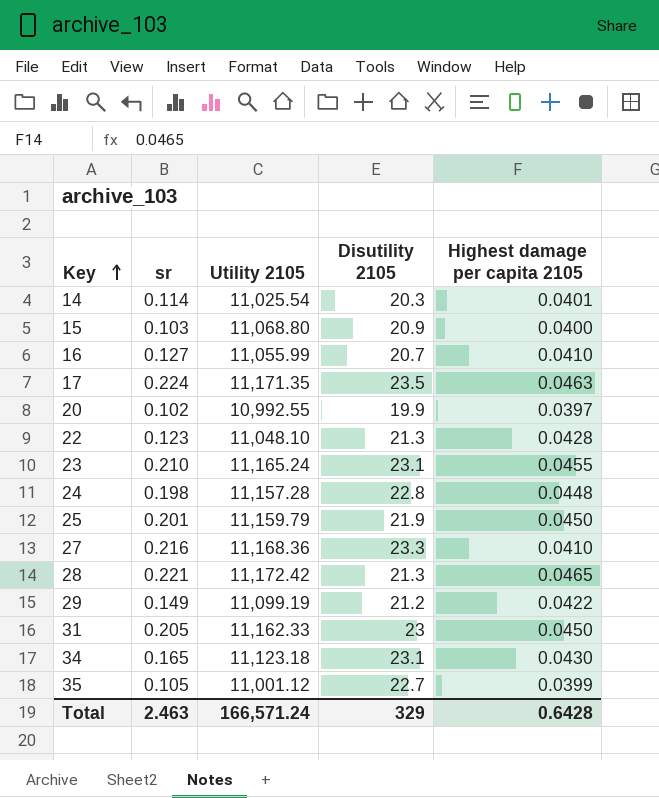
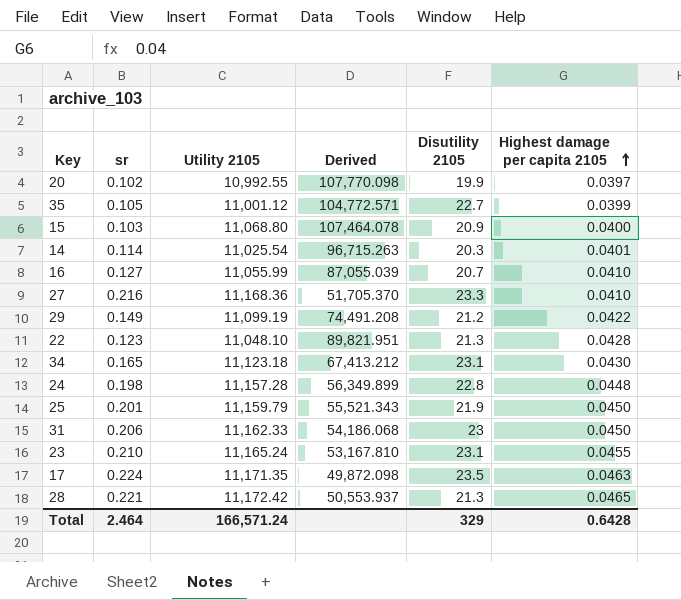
row order: Key ascending -> Highest damage per capita 2105 ascending
column Derived | formula: none -> [Utility 2105] / [sr]
31 | sr: 0.205 -> 0.206
Total | sr: 2.463 -> 2.464

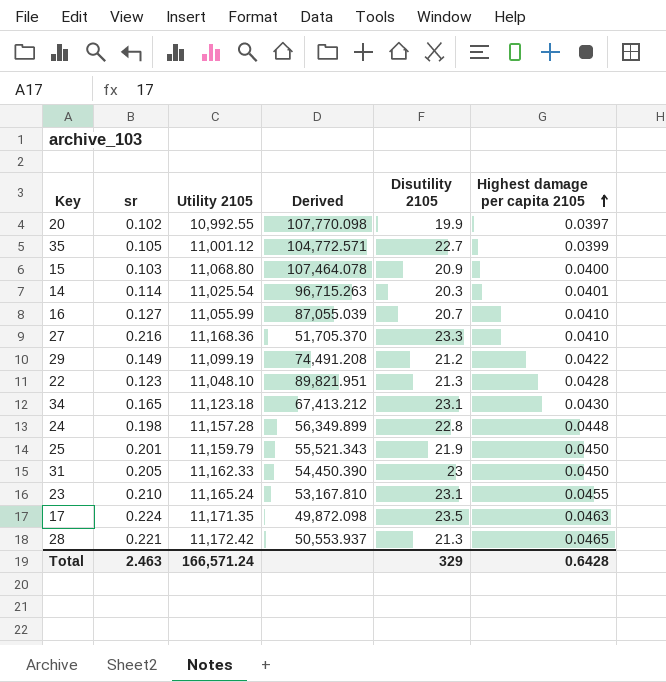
31 | sr: 0.206 -> 0.205
31 | Derived: 54,186.068 -> 54,450.390
Total | sr: 2.464 -> 2.463

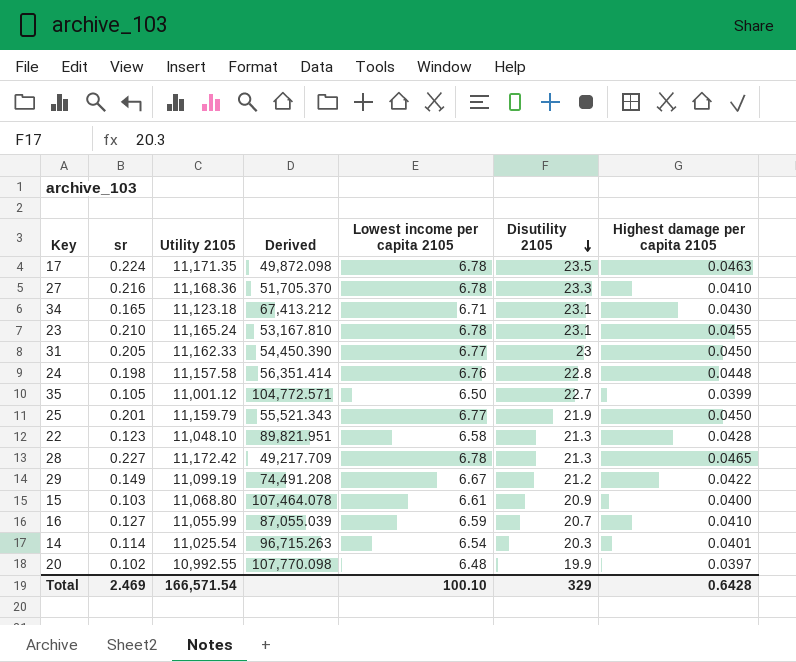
row order: Highest damage per capita 2105 ascending -> Disutility 2105 descending
column Lowest income per capita 2105 | position: none -> 5
24 | Utility 2105: 11,157.28 -> 11,157.58
24 | Derived: 56,349.899 -> 56,351.414
28 | sr: 0.221 -> 0.227
28 | Derived: 50,553.937 -> 49,217.709
Total | sr: 2.463 -> 2.469
Total | Utility 2105: 166,571.24 -> 166,571.54

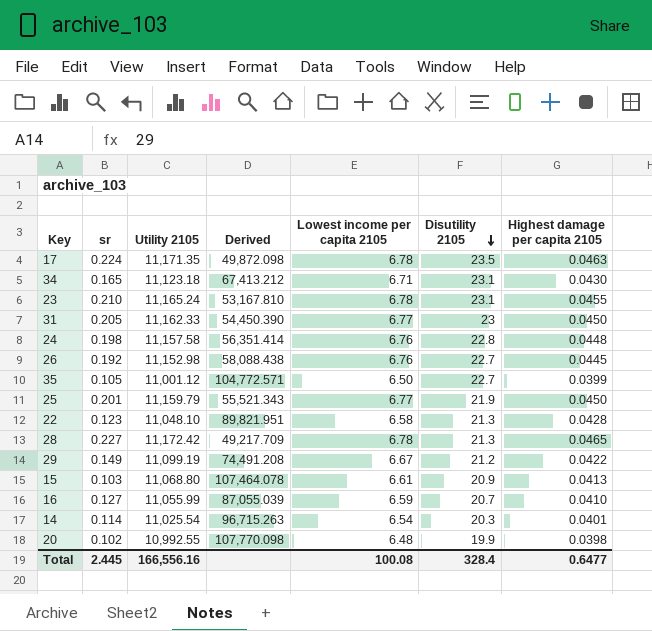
row 27: 0.216 | 11,168.36 | 51,705.370 | 6.78 | 23.3 | 0.0410 -> none
row 26: none -> 0.192 | 11,152.98 | 58,088.438 | 6.76 | 22.7 | 0.0445
15 | Highest damage per capita 2105: 0.0400 -> 0.0413
20 | Highest damage per capita 2105: 0.0397 -> 0.0398
Total | sr: 2.469 -> 2.445
Total | Utility 2105: 166,571.54 -> 166,556.16
Total | Lowest income per capita 2105: 100.10 -> 100.08
Total | Disutility 2105: 329 -> 328.4
Total | Highest damage per capita 2105: 0.6428 -> 0.6477

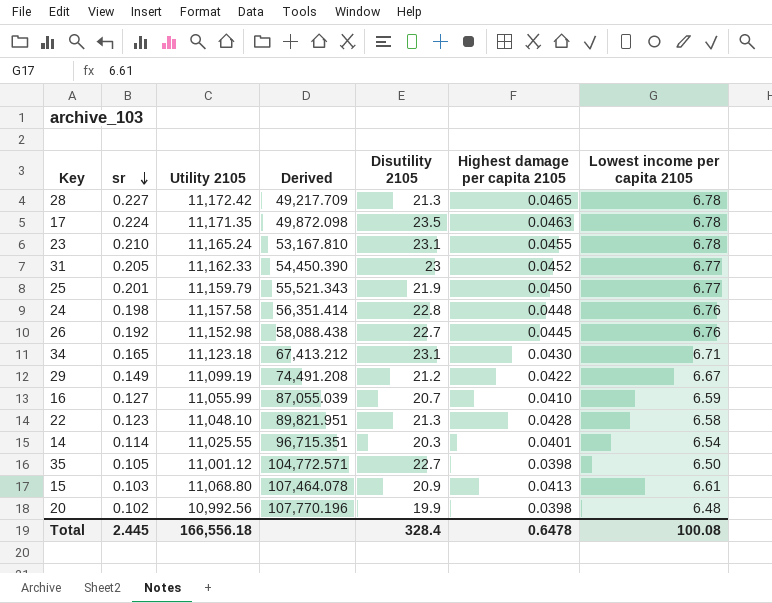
row order: Disutility 2105 descending -> sr descending
column Lowest income per capita 2105 | position: 5 -> 7
31 | Highest damage per capita 2105: 0.0450 -> 0.0452
14 | Utility 2105: 11,025.54 -> 11,025.55
14 | Derived: 96,715.263 -> 96,715.351
35 | Highest damage per capita 2105: 0.0399 -> 0.0398
20 | Utility 2105: 10,992.55 -> 10,992.56
20 | Derived: 107,770.098 -> 107,770.196
Total | Utility 2105: 166,556.16 -> 166,556.18
Total | Highest damage per capita 2105: 0.6477 -> 0.6478

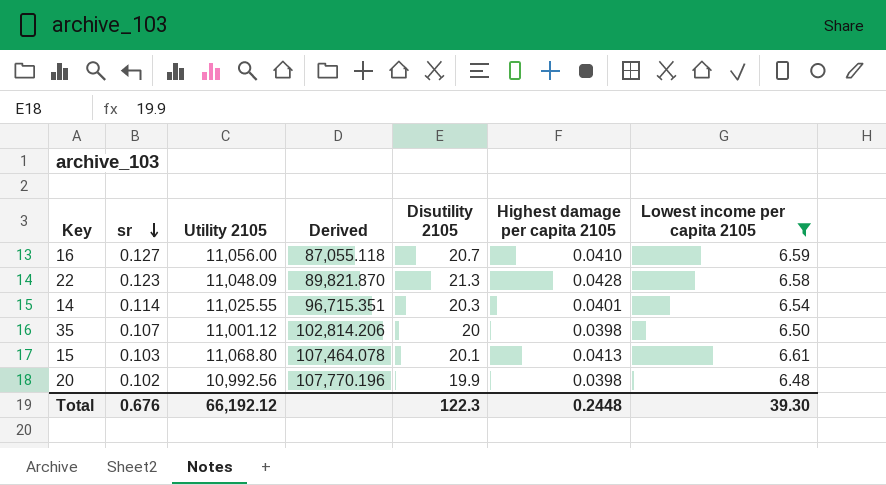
filter: none -> Lowest income per capita 2105 <= 6.61
16 | Utility 2105: 11,055.99 -> 11,056.00
16 | Derived: 87,055.039 -> 87,055.118
22 | Utility 2105: 11,048.10 -> 11,048.09
22 | Derived: 89,821.951 -> 89,821.870
35 | sr: 0.105 -> 0.107
35 | Derived: 104,772.571 -> 102,814.206
35 | Disutility 2105: 22.7 -> 20
15 | Disutility 2105: 20.9 -> 20.1
Total | sr: 2.445 -> 0.676
Total | Utility 2105: 166,556.18 -> 66,192.12
Total | Disutility 2105: 328.4 -> 122.3
Total | Highest damage per capita 2105: 0.6478 -> 0.2448
Total | Lowest income per capita 2105: 100.08 -> 39.30

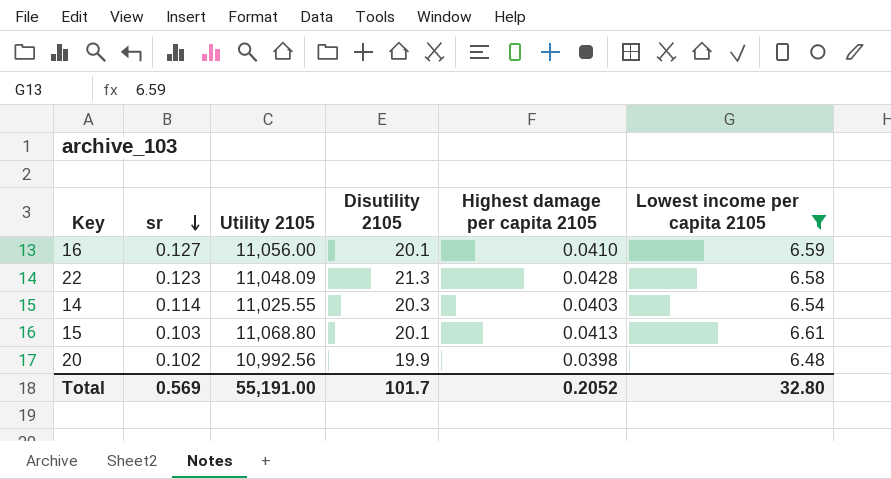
column Derived | formula: [Utility 2105] / [sr] -> none
row 35: 0.107 | 11,001.12 | 102,814.206 | 20 | 0.0398 | 6.50 -> none
16 | Disutility 2105: 20.7 -> 20.1
14 | Highest damage per capita 2105: 0.0401 -> 0.0403
Total | sr: 0.676 -> 0.569
Total | Utility 2105: 66,192.12 -> 55,191.00
Total | Disutility 2105: 122.3 -> 101.7
Total | Highest damage per capita 2105: 0.2448 -> 0.2052
Total | Lowest income per capita 2105: 39.30 -> 32.80

